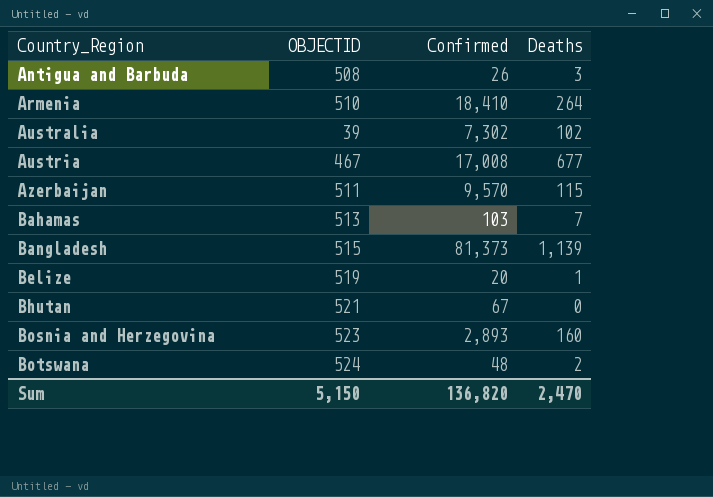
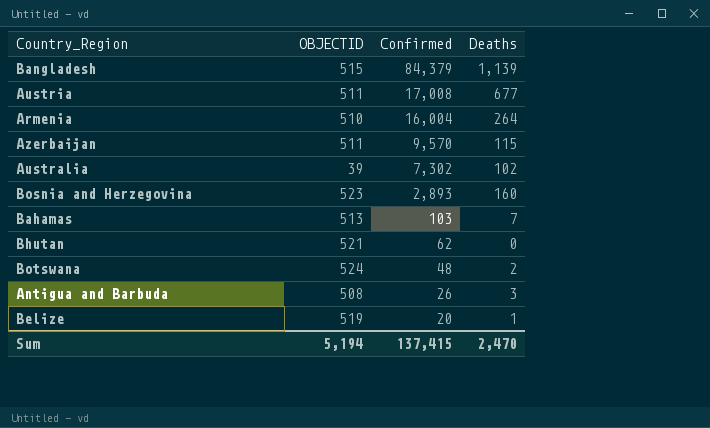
row order: Country_Region ascending -> Confirmed descending
Bangladesh | Confirmed: 81,373 -> 84,379
Austria | OBJECTID: 467 -> 511
Armenia | Confirmed: 18,410 -> 16,004
Bhutan | Confirmed: 67 -> 62
Sum | OBJECTID: 5,150 -> 5,194
Sum | Confirmed: 136,820 -> 137,415

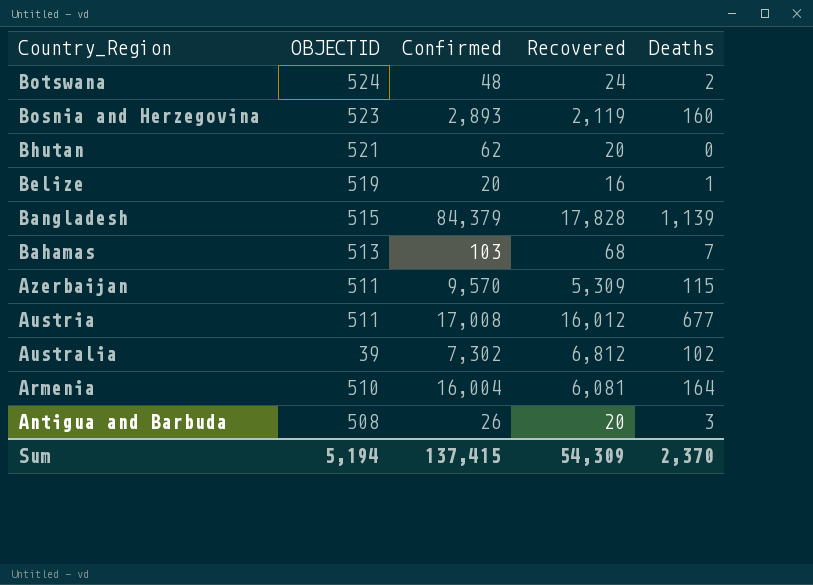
row order: Confirmed descending -> Country_Region descending
column Recovered | position: none -> 4
Armenia | Deaths: 264 -> 164
Sum | Deaths: 2,470 -> 2,370

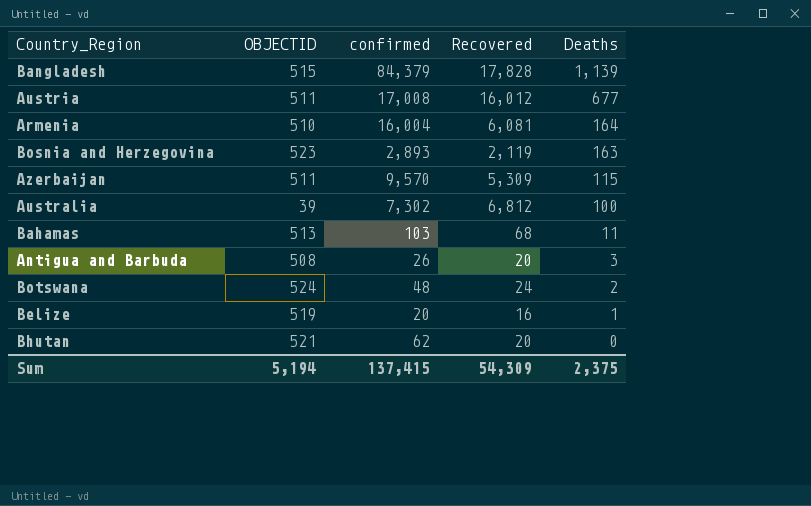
row order: Country_Region descending -> Deaths descending
column name: Confirmed -> confirmed
Bosnia and Herzegovina | Deaths: 160 -> 163
Australia | Deaths: 102 -> 100
Bahamas | Deaths: 7 -> 11
Sum | Deaths: 2,370 -> 2,375

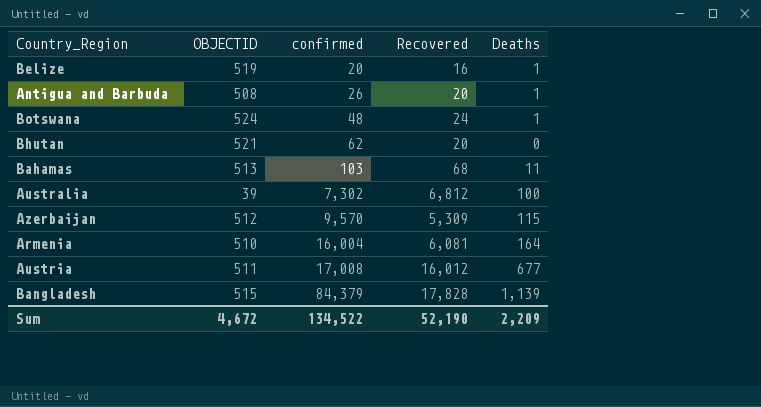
row order: Deaths descending -> confirmed ascending
row Bosnia and Herzegovina: 523 | 2,893 | 2,119 | 163 -> none
Antigua and Barbuda | Deaths: 3 -> 1
Botswana | Deaths: 2 -> 1
Azerbaijan | OBJECTID: 511 -> 512
Sum | OBJECTID: 5,194 -> 4,672
Sum | confirmed: 137,415 -> 134,522
Sum | Recovered: 54,309 -> 52,190
Sum | Deaths: 2,375 -> 2,209

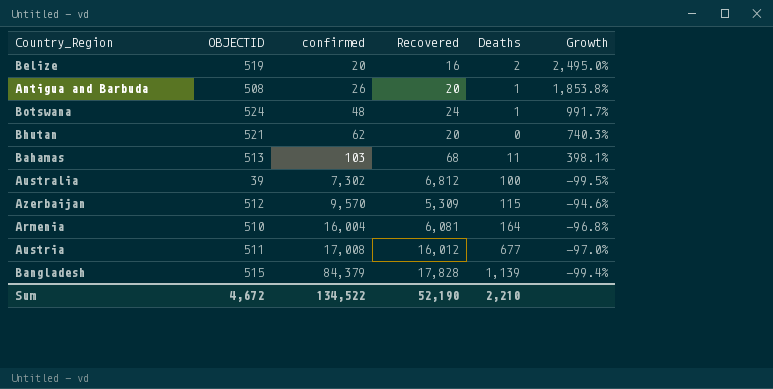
column Growth | formula: none -> ([OBJECTID] - [confirmed]) / [confirmed]
Belize | Deaths: 1 -> 2
Sum | Deaths: 2,209 -> 2,210

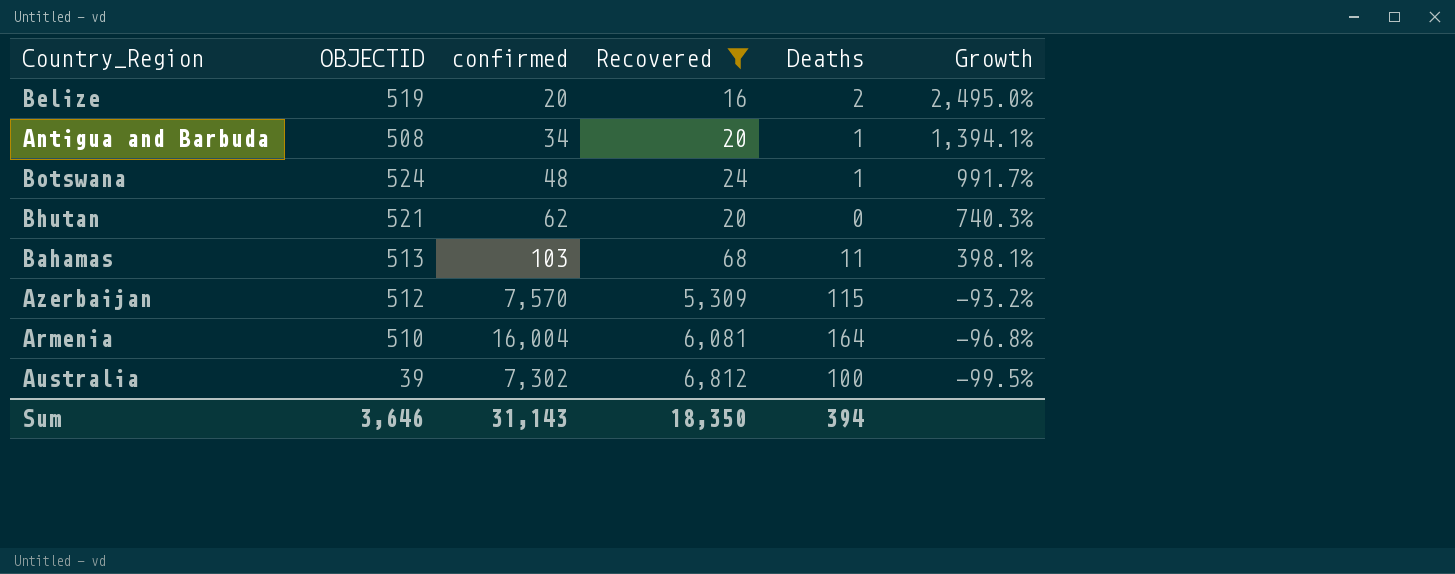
filter: none -> Recovered <= 6,812
row order: confirmed ascending -> Growth descending
Antigua and Barbuda | confirmed: 26 -> 34
Antigua and Barbuda | Growth: 1,853.8% -> 1,394.1%
Azerbaijan | confirmed: 9,570 -> 7,570
Azerbaijan | Growth: -94.6% -> -93.2%
Sum | OBJECTID: 4,672 -> 3,646
Sum | confirmed: 134,522 -> 31,143
Sum | Recovered: 52,190 -> 18,350
Sum | Deaths: 2,210 -> 394

